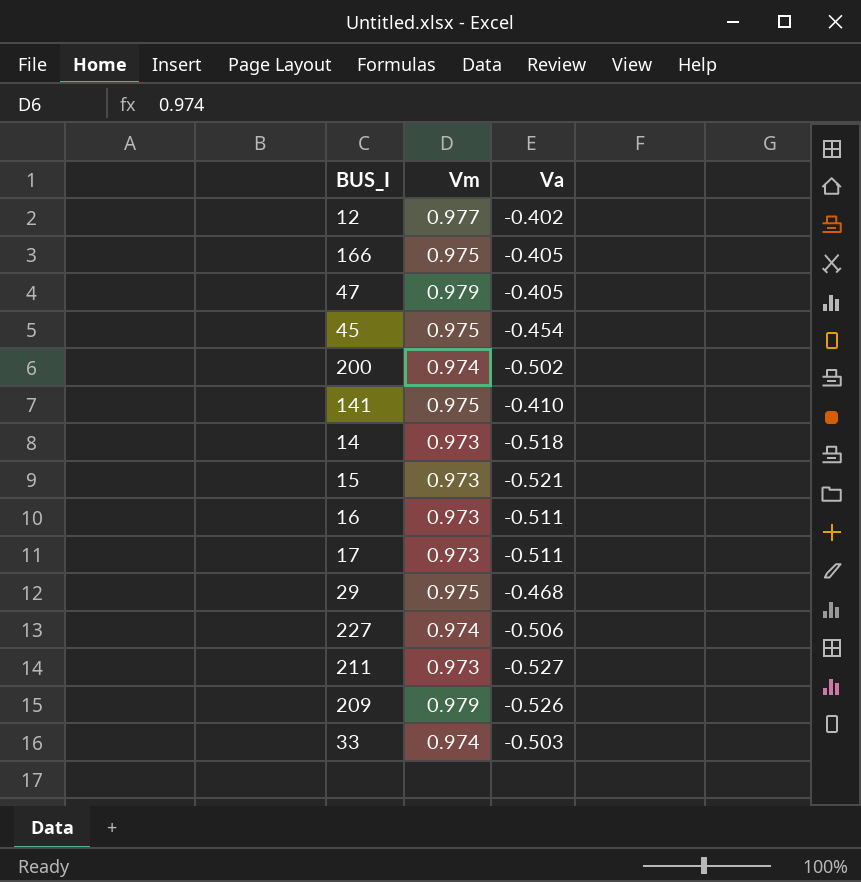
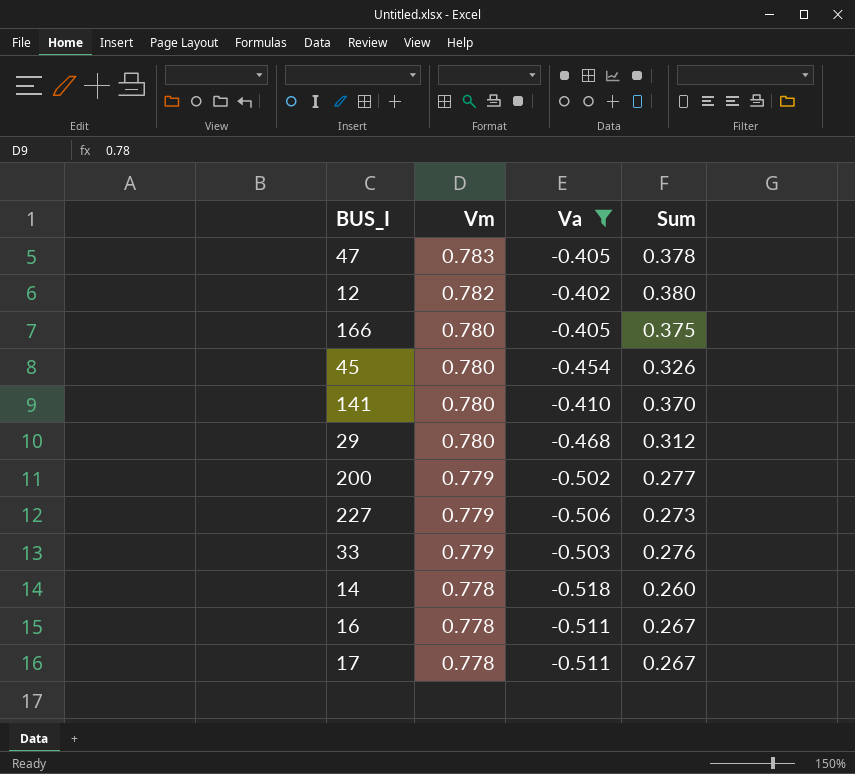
filter: none -> Va >= -0.518
row order: none -> Vm descending
column Sum | formula: none -> [Vm] + [Va]
47 | Vm: 0.979 -> 0.783
12 | Vm: 0.977 -> 0.782
166 | Vm: 0.975 -> 0.780
45 | Vm: 0.975 -> 0.780
141 | Vm: 0.975 -> 0.780
29 | Vm: 0.975 -> 0.780
200 | Vm: 0.974 -> 0.779
227 | Vm: 0.974 -> 0.779
33 | Vm: 0.974 -> 0.779
14 | Vm: 0.973 -> 0.778
16 | Vm: 0.973 -> 0.778
17 | Vm: 0.973 -> 0.778

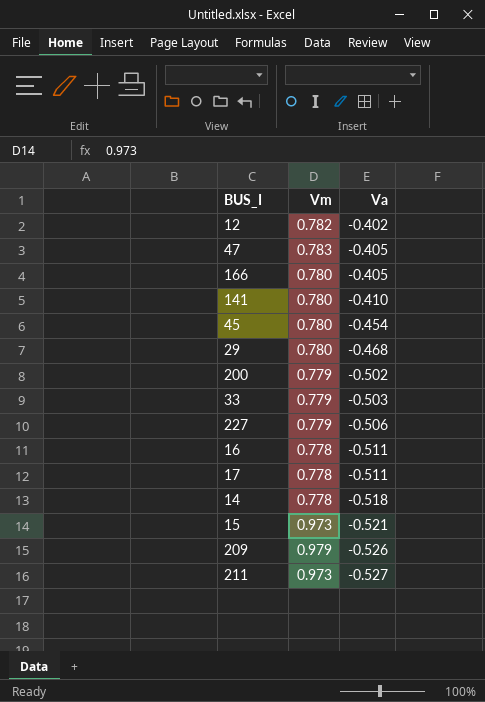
filter: Va >= -0.518 -> none
row order: Vm descending -> Va descending
column Sum | formula: [Vm] + [Va] -> none

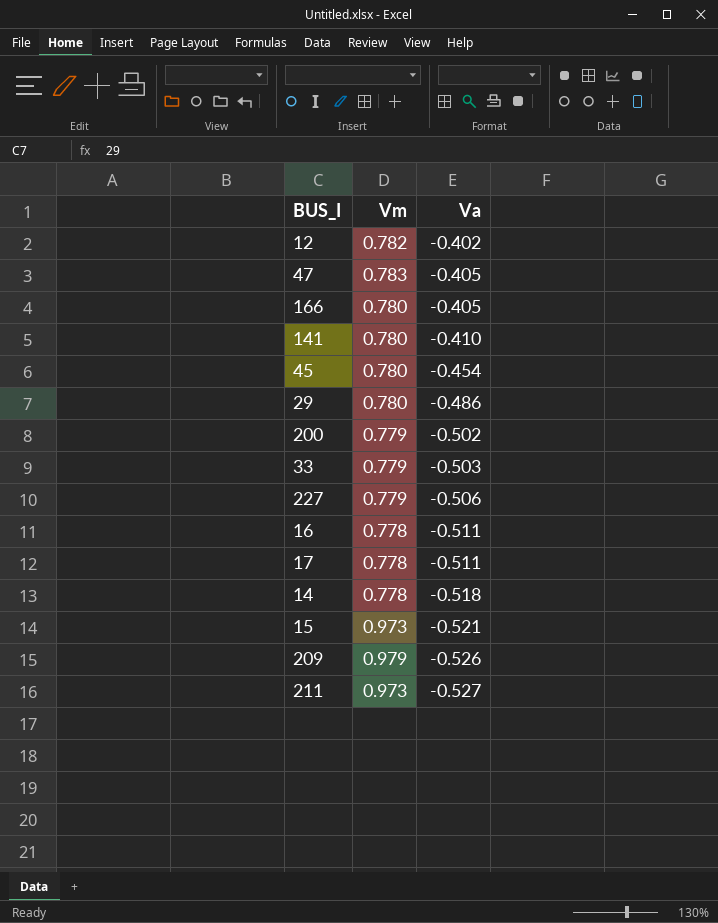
29 | Va: -0.468 -> -0.486

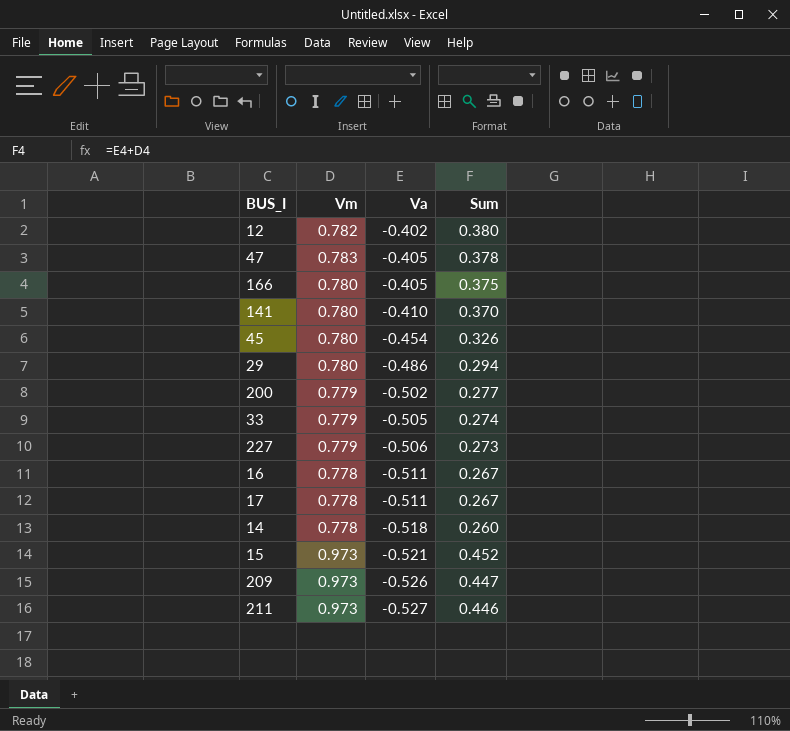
column Sum | formula: none -> [Vm] + [Va]
33 | Va: -0.503 -> -0.505
209 | Vm: 0.979 -> 0.973

